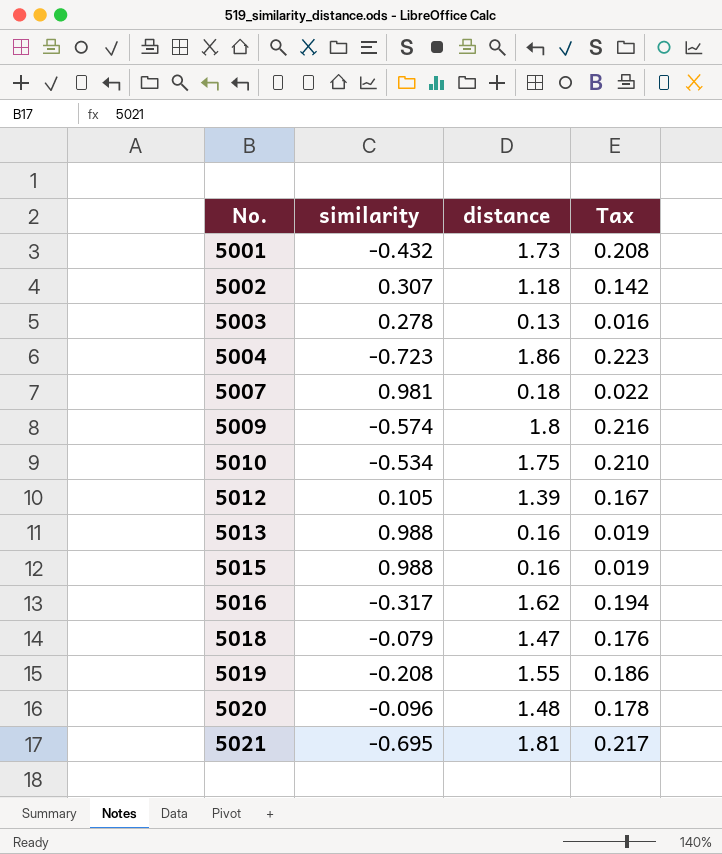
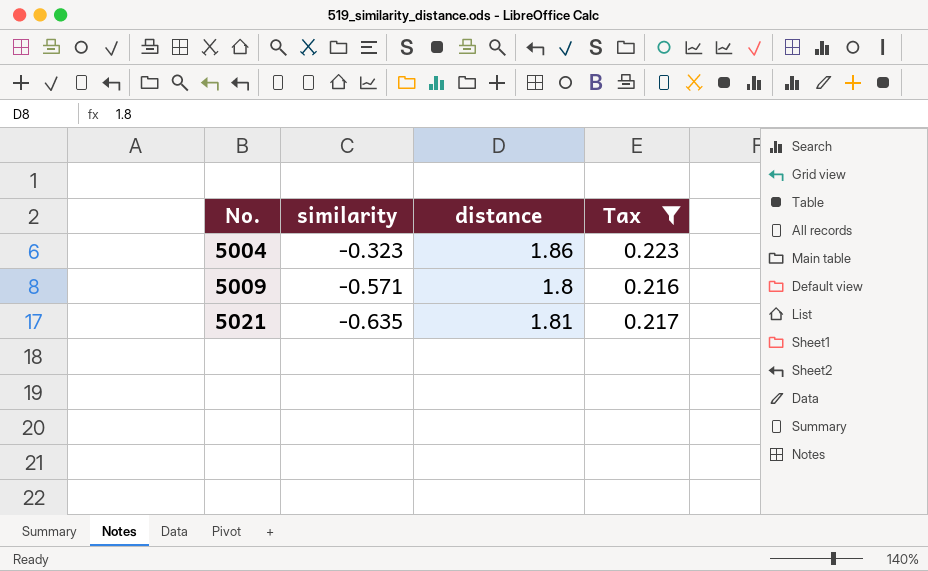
filter: none -> Tax >= 0.216
5004 | similarity: -0.723 -> -0.323
5009 | similarity: -0.574 -> -0.571
5021 | similarity: -0.695 -> -0.635

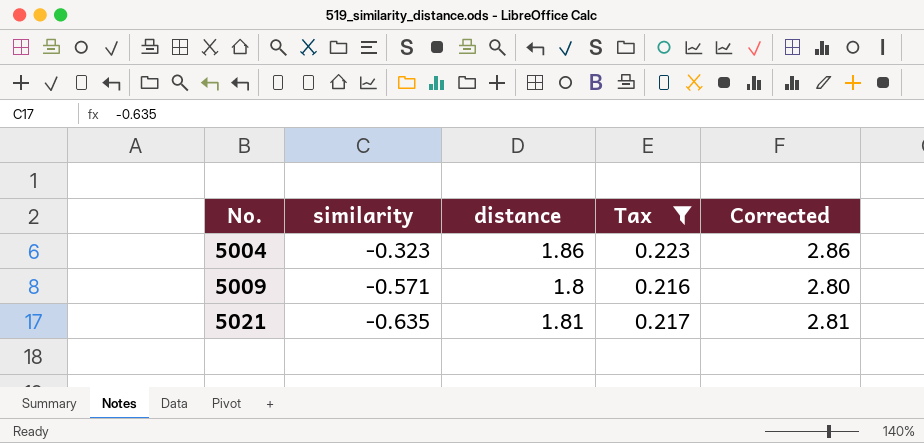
column Corrected | formula: none -> [distance] + 1

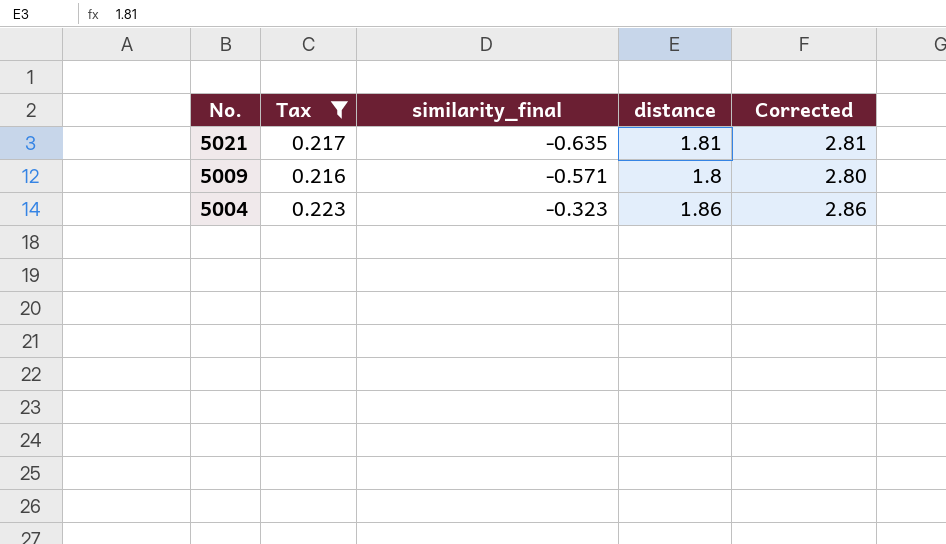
row order: No. ascending -> No. descending
column Tax | position: 4 -> 2
column name: similarity -> similarity_final

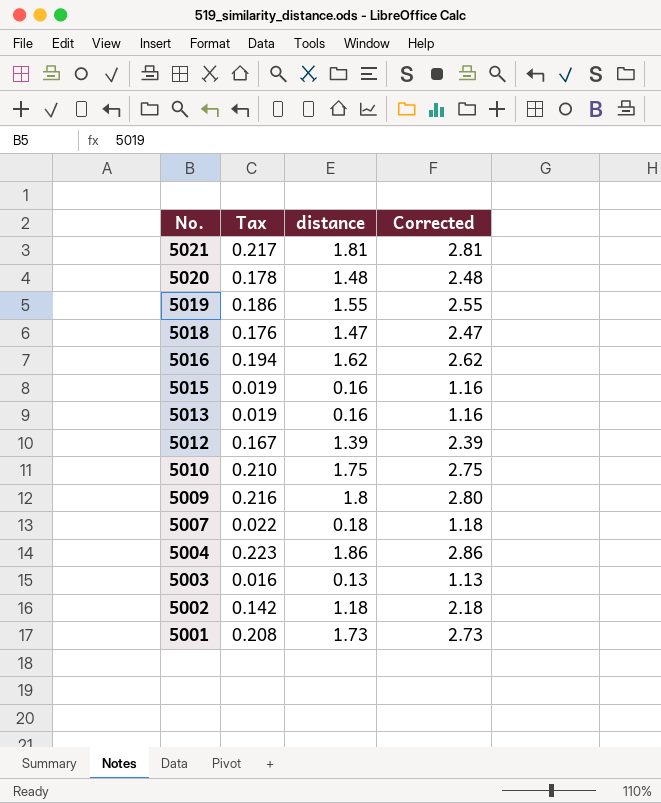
filter: Tax >= 0.216 -> none
column similarity_final | position: 3 -> none

